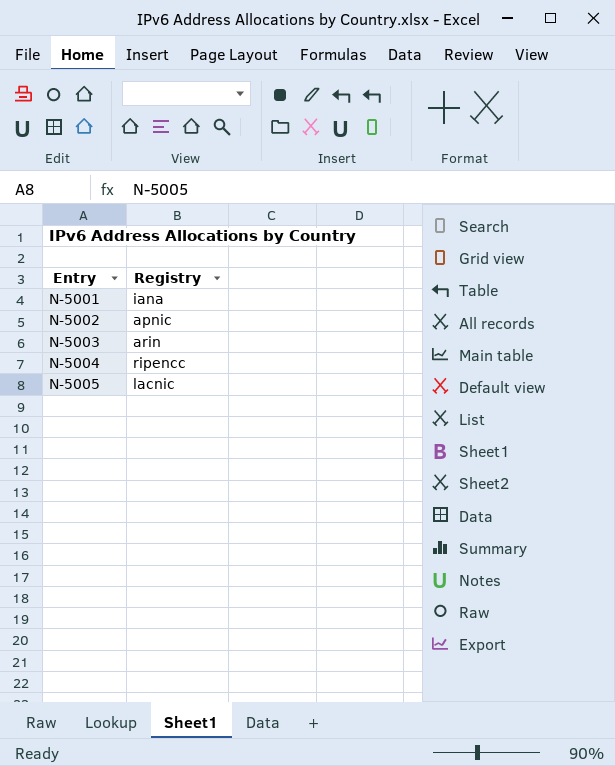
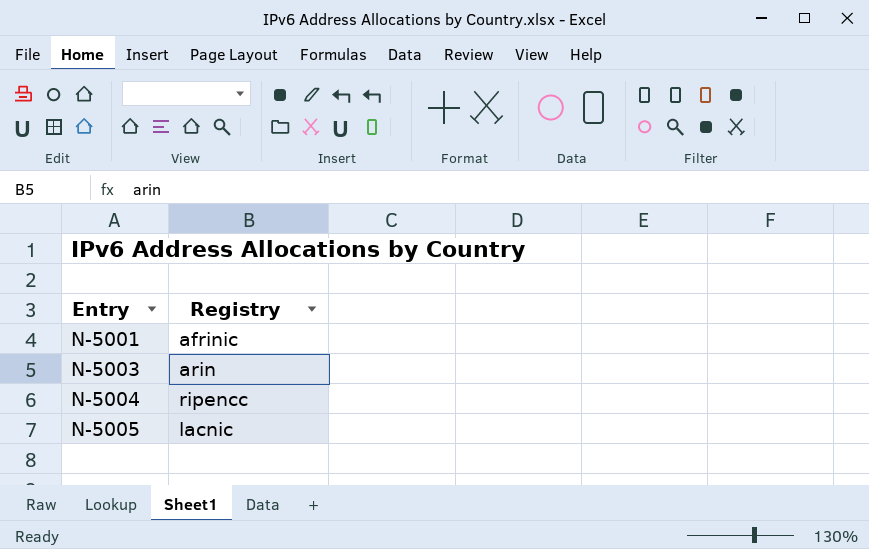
row N-5002: apnic -> none
N-5001 | Registry: iana -> afrinic

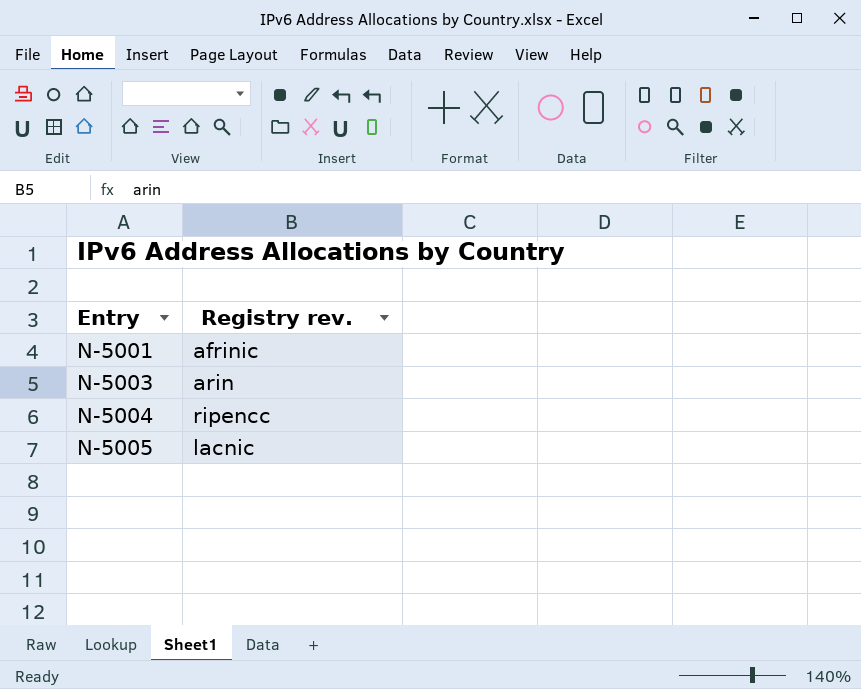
column name: Registry -> Registry rev.

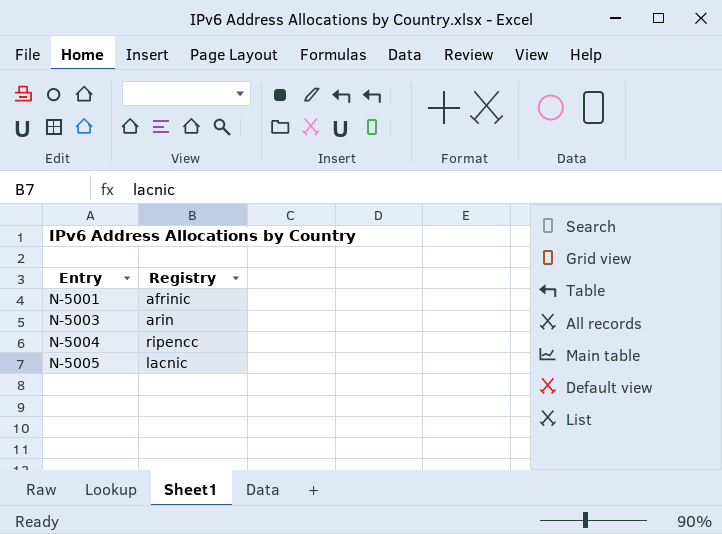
column name: Registry rev. -> Registry

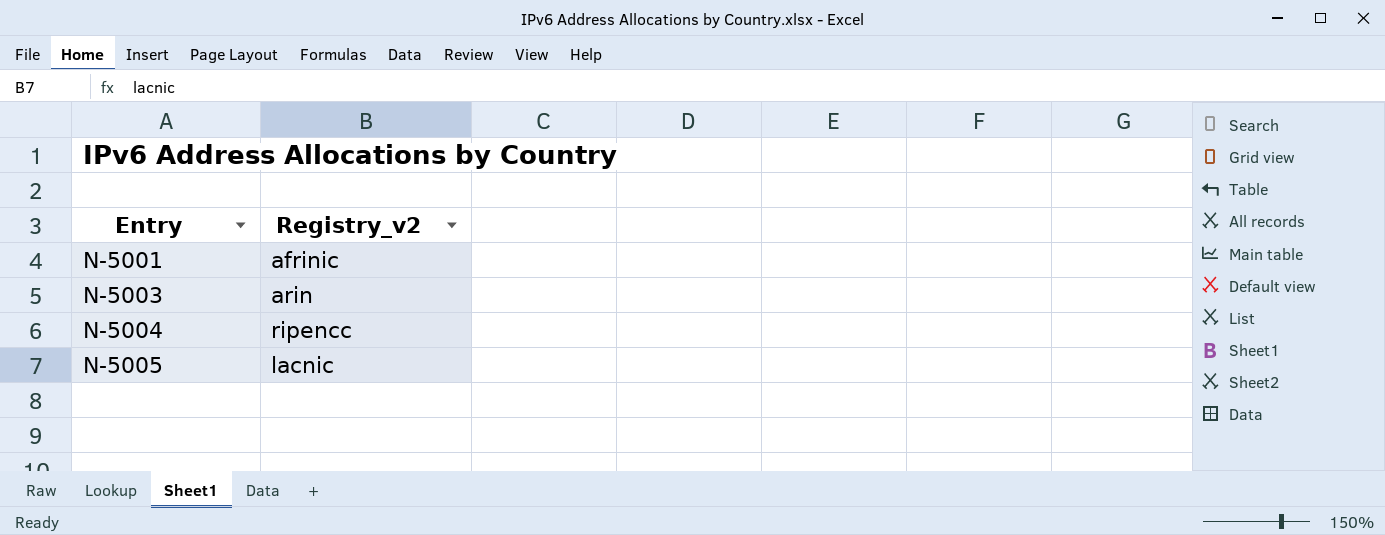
column name: Registry -> Registry_v2

